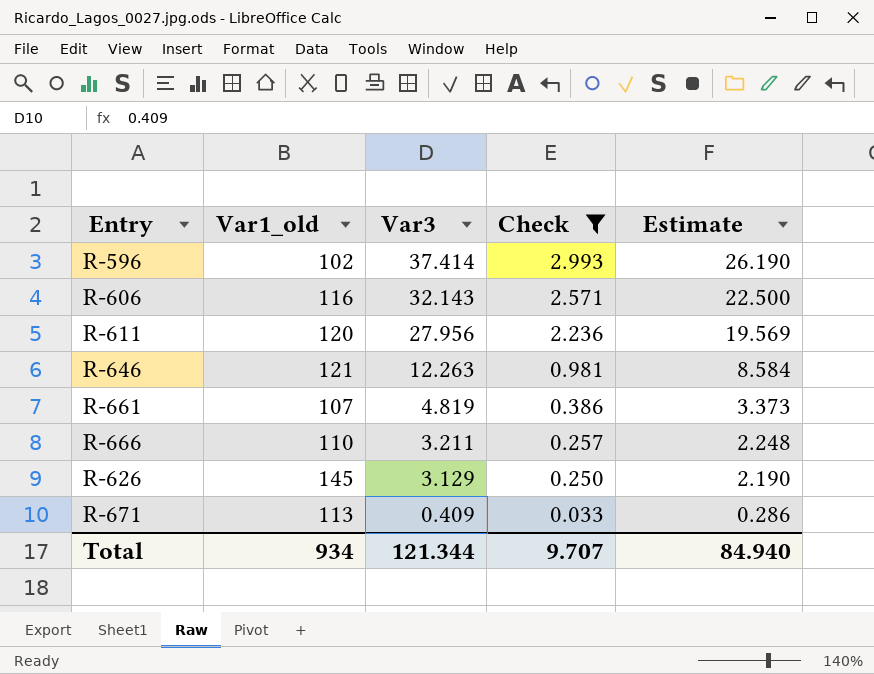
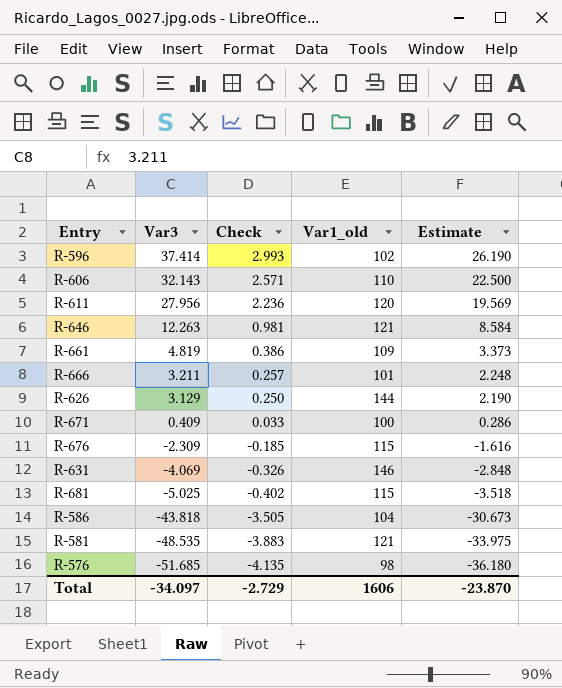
filter: Check >= 0.033 -> none
column Var1_old | position: 2 -> 4
R-606 | Var1_old: 116 -> 110
R-661 | Var1_old: 107 -> 109
R-666 | Var1_old: 110 -> 101
R-626 | Var1_old: 145 -> 144
R-671 | Var1_old: 113 -> 100
Total | Var3: 121.344 -> -34.097
Total | Check: 9.707 -> -2.729
Total | Var1_old: 934 -> 1606
Total | Estimate: 84.940 -> -23.870

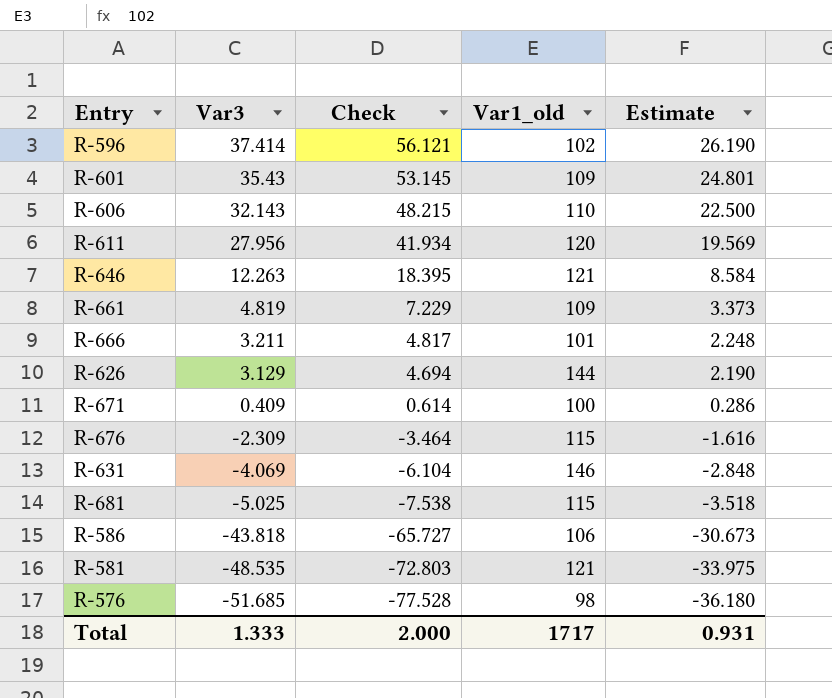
column Check | formula: [Var3] * 0.08 -> [Var3] * 1.5
row R-601: none -> 35.43 | 53.145 | 109 | 24.801
R-586 | Var1_old: 104 -> 106
Total | Var3: -34.097 -> 1.333
Total | Check: -2.729 -> 2.000
Total | Var1_old: 1606 -> 1717
Total | Estimate: -23.870 -> 0.931

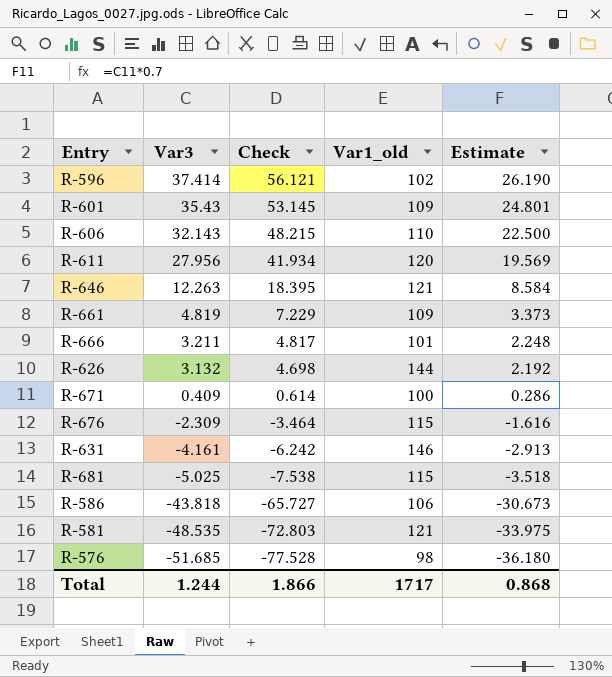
R-626 | Var3: 3.129 -> 3.132
R-626 | Check: 4.694 -> 4.698
R-626 | Estimate: 2.190 -> 2.192
R-631 | Var3: -4.069 -> -4.161
R-631 | Check: -6.104 -> -6.242
R-631 | Estimate: -2.848 -> -2.913
Total | Var3: 1.333 -> 1.244
Total | Check: 2.000 -> 1.866
Total | Estimate: 0.931 -> 0.868

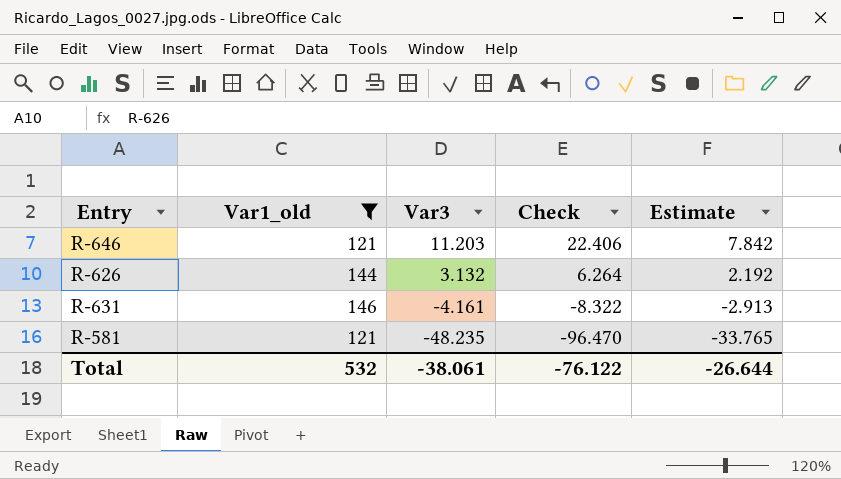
filter: none -> Var1_old >= 121
column Var1_old | position: 4 -> 2
column Check | formula: [Var3] * 1.5 -> [Var3] * 2
R-646 | Var3: 12.263 -> 11.203
R-646 | Estimate: 8.584 -> 7.842
R-581 | Var3: -48.535 -> -48.235
R-581 | Estimate: -33.975 -> -33.765
Total | Var1_old: 1717 -> 532
Total | Var3: 1.244 -> -38.061
Total | Check: 1.866 -> -76.122
Total | Estimate: 0.868 -> -26.644

